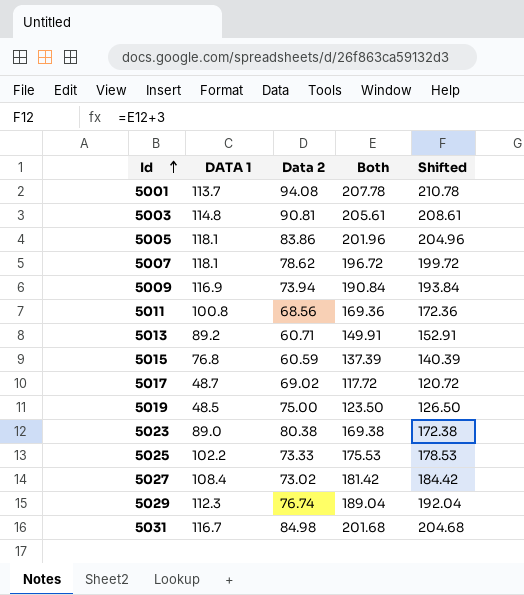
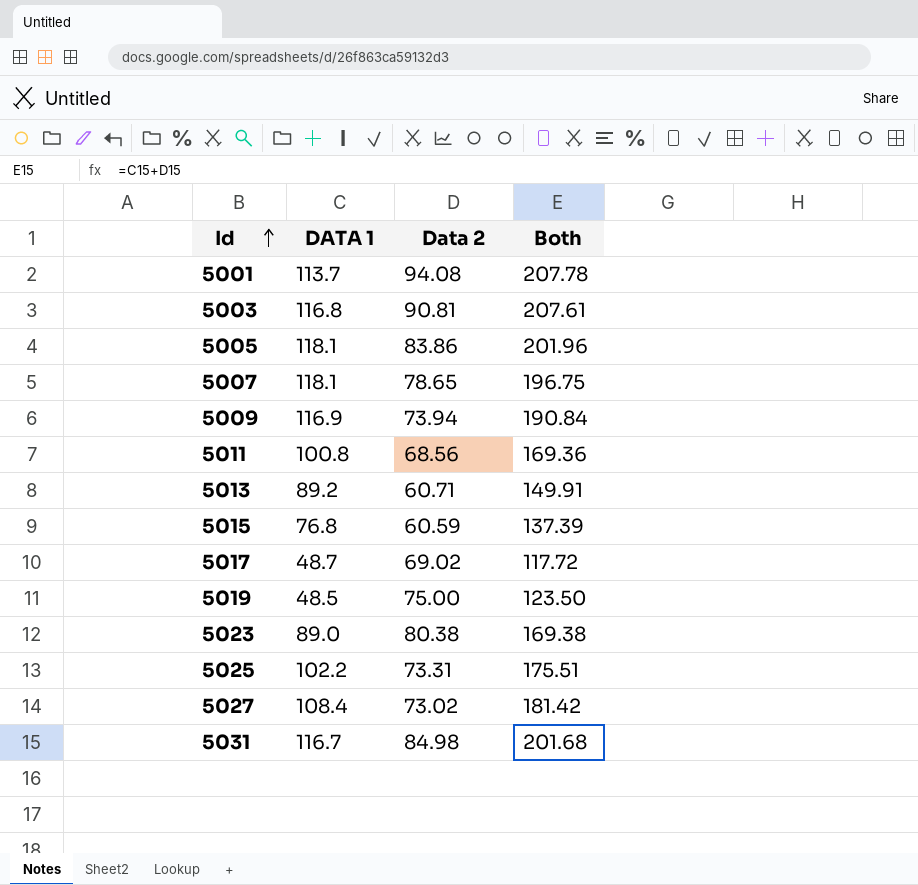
column Shifted | formula: [Both] + 3 -> none
row 5029: 112.3 | 76.74 | 189.04 | 192.04 -> none
5003 | DATA 1: 114.8 -> 116.8
5003 | Both: 205.61 -> 207.61
5007 | Data 2: 78.62 -> 78.65
5007 | Both: 196.72 -> 196.75
5025 | Data 2: 73.33 -> 73.31
5025 | Both: 175.53 -> 175.51

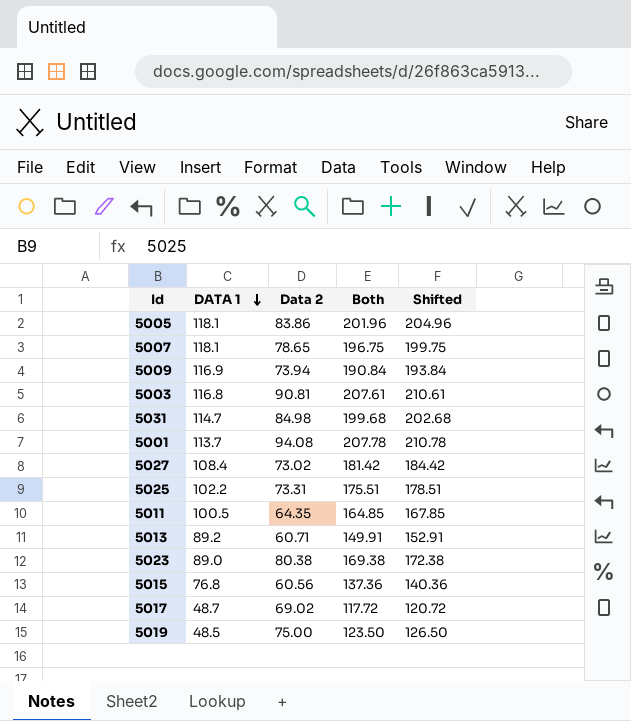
row order: Id ascending -> DATA 1 descending
column Shifted | formula: none -> [Both] + 3
5031 | DATA 1: 116.7 -> 114.7
5031 | Both: 201.68 -> 199.68
5011 | DATA 1: 100.8 -> 100.5
5011 | Data 2: 68.56 -> 64.35
5011 | Both: 169.36 -> 164.85
5015 | Data 2: 60.59 -> 60.56
5015 | Both: 137.39 -> 137.36

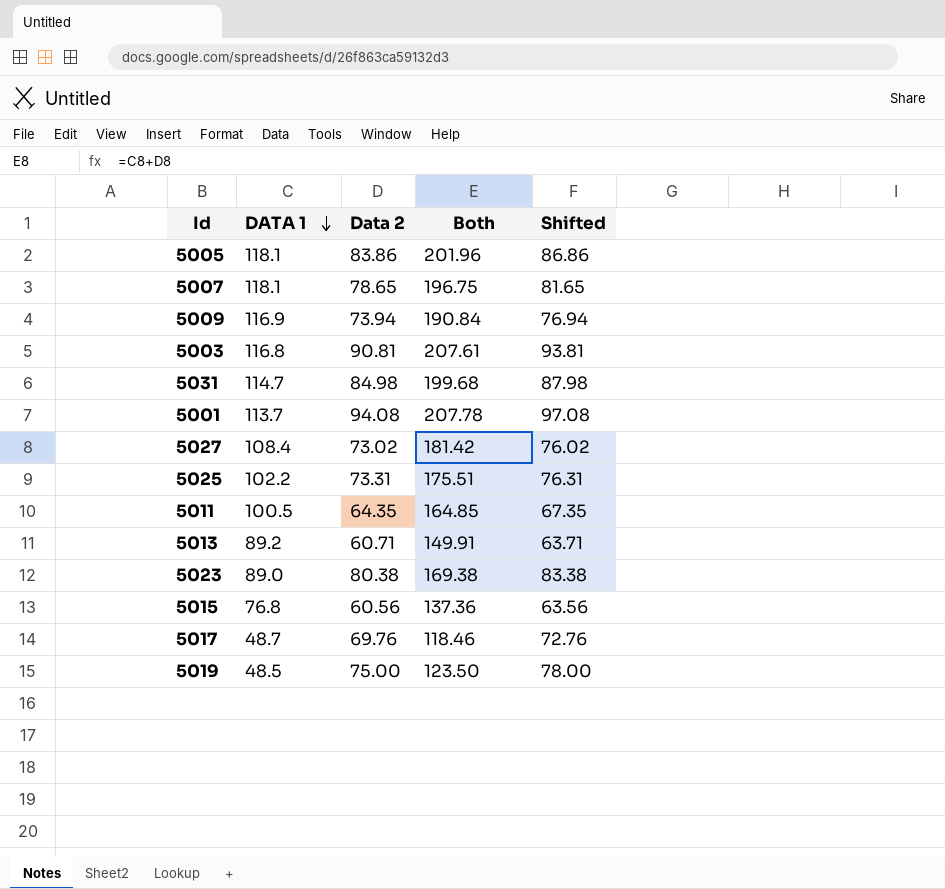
column Shifted | formula: [Both] + 3 -> [Data 2] + 3
5017 | Data 2: 69.02 -> 69.76
5017 | Both: 117.72 -> 118.46

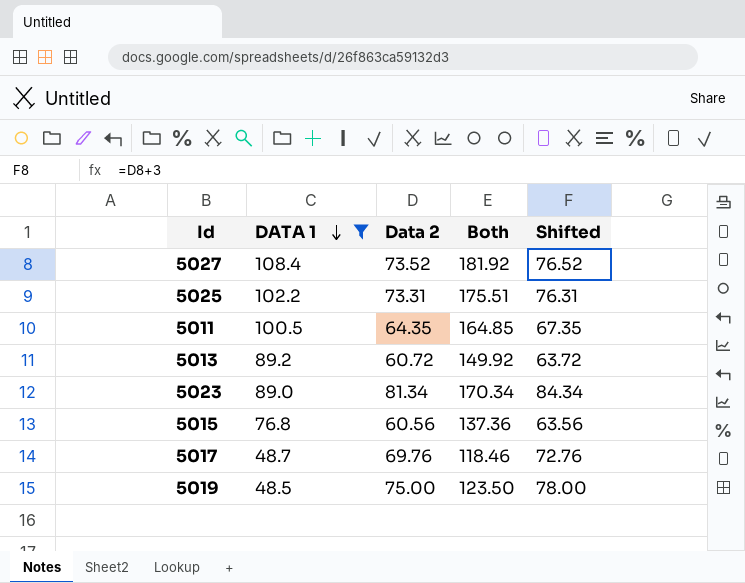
filter: none -> DATA 1 <= 108.4
5027 | Data 2: 73.02 -> 73.52
5027 | Both: 181.42 -> 181.92
5027 | Shifted: 76.02 -> 76.52
5013 | Data 2: 60.71 -> 60.72
5013 | Both: 149.91 -> 149.92
5013 | Shifted: 63.71 -> 63.72
5023 | Data 2: 80.38 -> 81.34
5023 | Both: 169.38 -> 170.34
5023 | Shifted: 83.38 -> 84.34

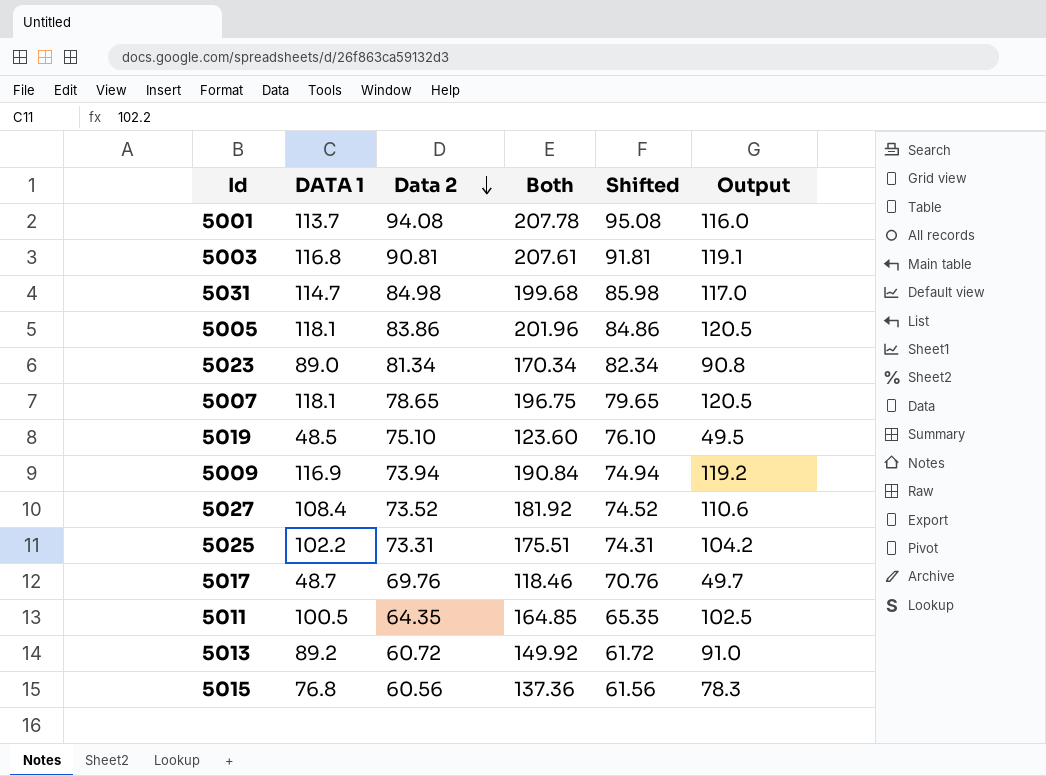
filter: DATA 1 <= 108.4 -> none
row order: DATA 1 descending -> Data 2 descending
column Shifted | formula: [Data 2] + 3 -> [Data 2] + 1
column Output | formula: none -> [DATA 1] * 1.02
5019 | Data 2: 75.00 -> 75.10
5019 | Both: 123.50 -> 123.60

